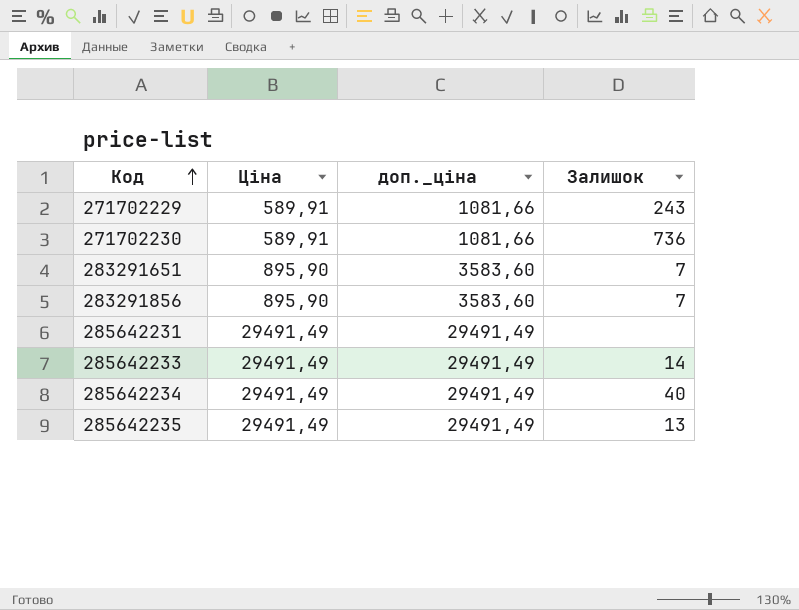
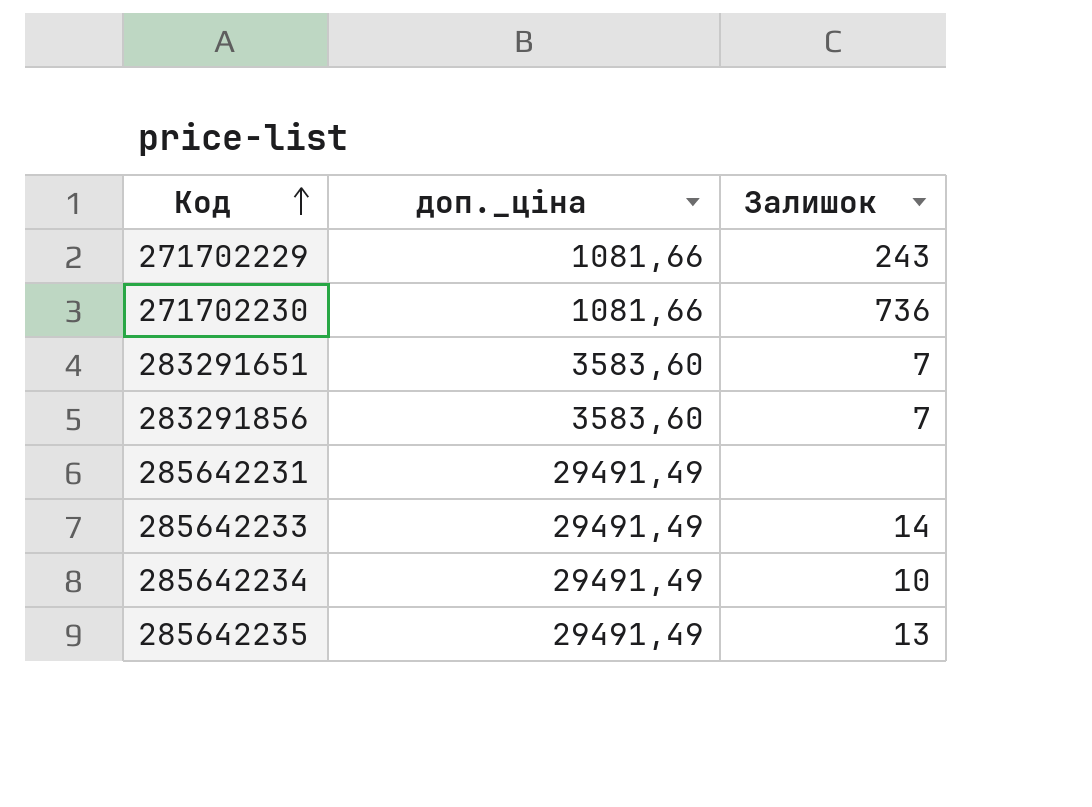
column Ціна | position: 2 -> none
285642234 | Залишок: 40 -> 10

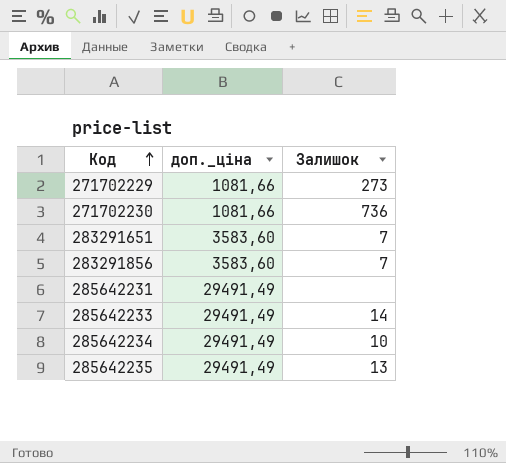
271702229 | Залишок: 243 -> 273

